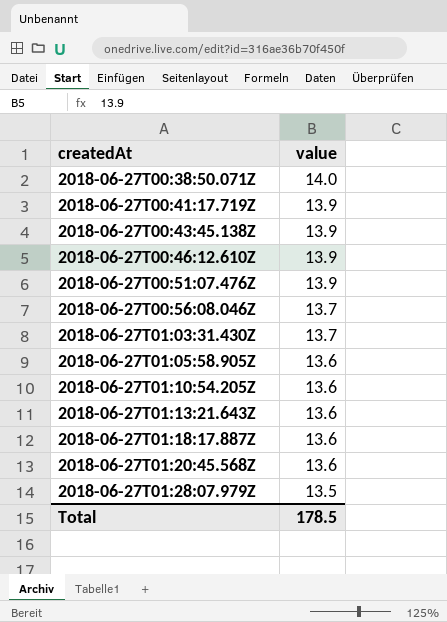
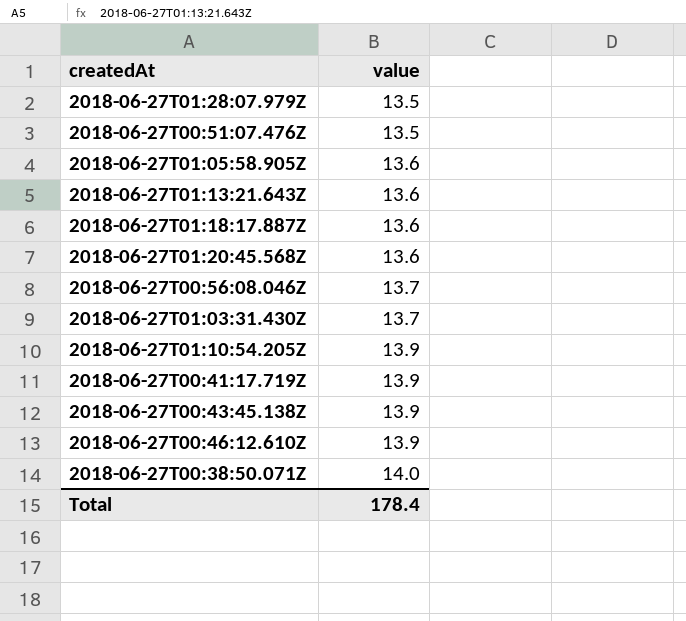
row order: createdAt ascending -> value ascending
2018-06-27T00:51:07.476Z | value: 13.9 -> 13.5
2018-06-27T01:10:54.205Z | value: 13.6 -> 13.9
Total | value: 178.5 -> 178.4

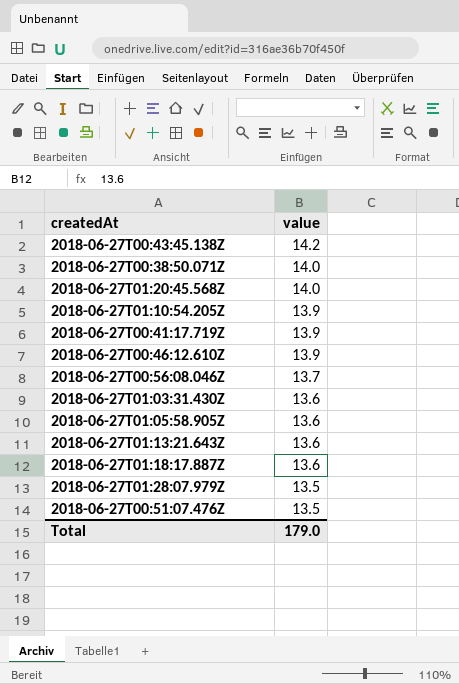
row order: value ascending -> value descending
2018-06-27T00:43:45.138Z | value: 13.9 -> 14.2
2018-06-27T01:20:45.568Z | value: 13.6 -> 14.0
2018-06-27T01:03:31.430Z | value: 13.7 -> 13.6
Total | value: 178.4 -> 179.0

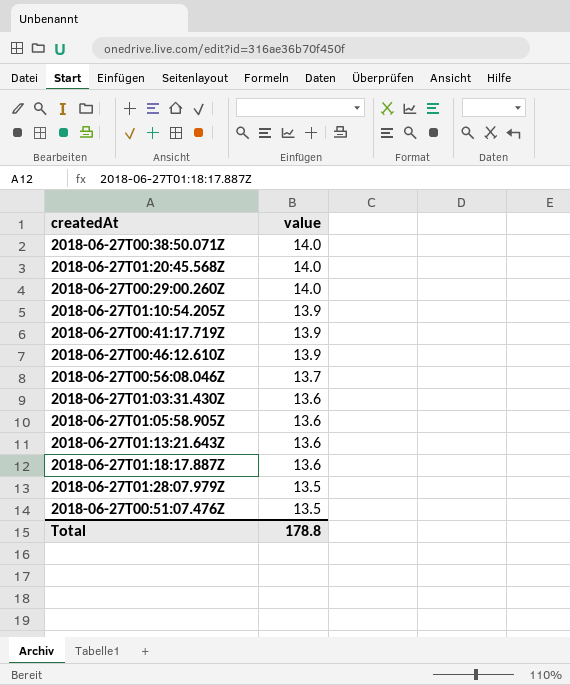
row 2018-06-27T00:43:45.138Z: 14.2 -> none
row 2018-06-27T00:29:00.260Z: none -> 14.0
Total | value: 179.0 -> 178.8

